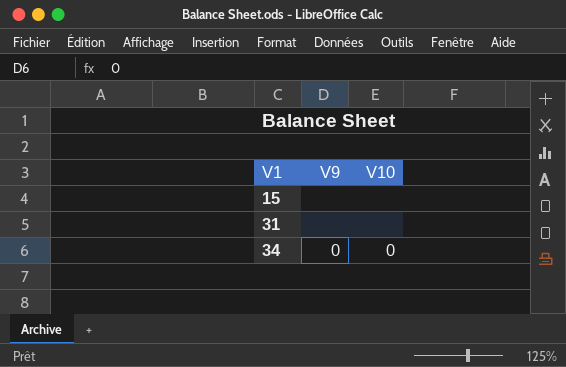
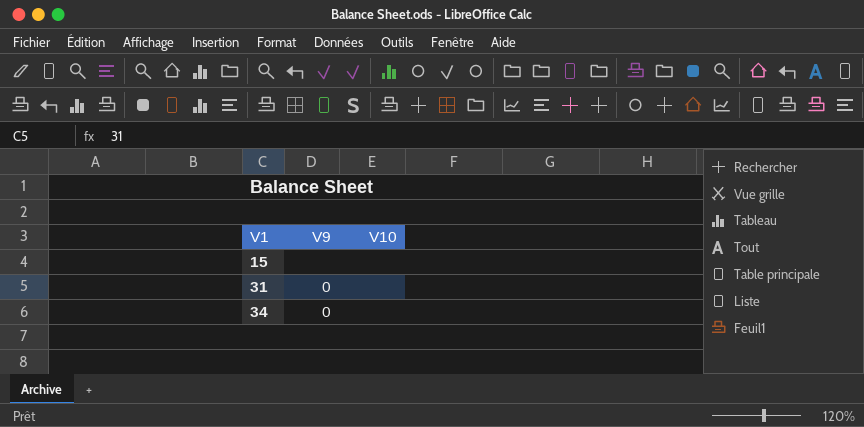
31 | V9: none -> 0
34 | V10: 0 -> none

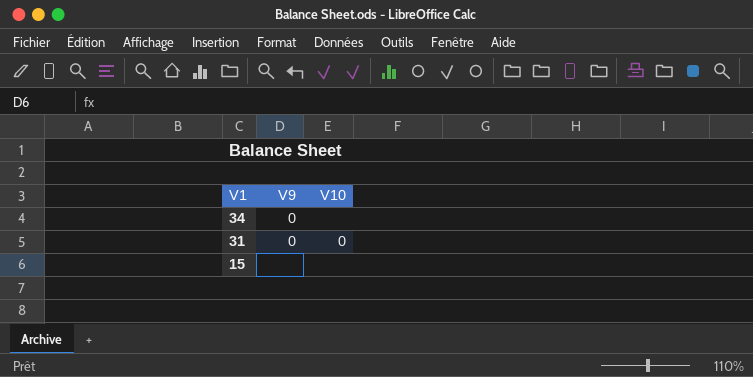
row order: V1 ascending -> V1 descending
31 | V10: none -> 0

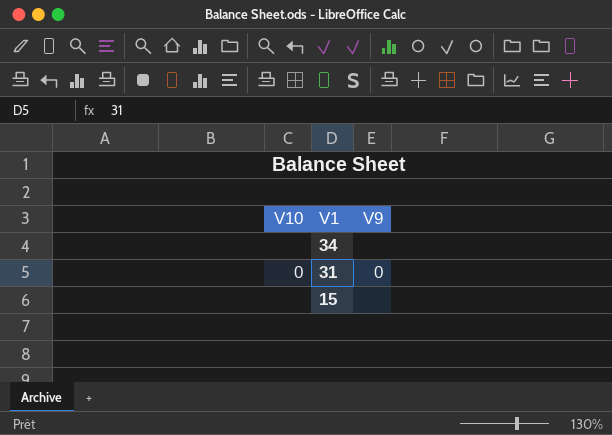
column V10 | position: 3 -> 1
34 | V9: 0 -> none

